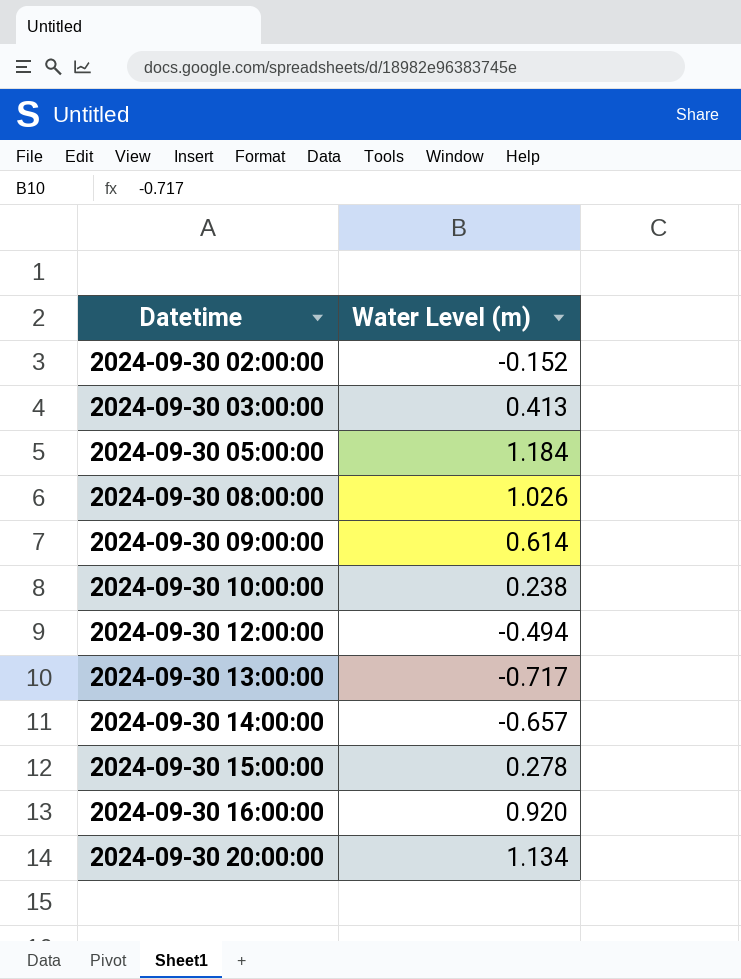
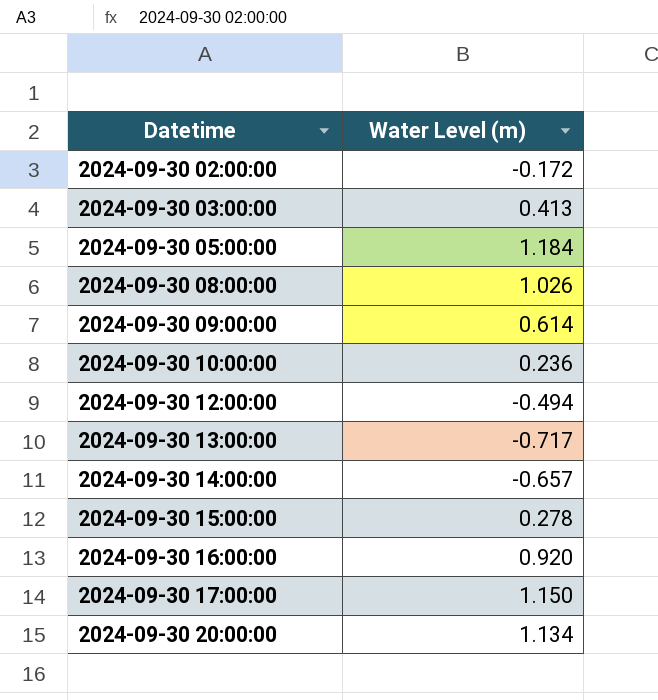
2024-09-30 02:00:00 | Water Level (m): -0.152 -> -0.172
2024-09-30 10:00:00 | Water Level (m): 0.238 -> 0.236
row 2024-09-30 17:00:00: none -> 1.150

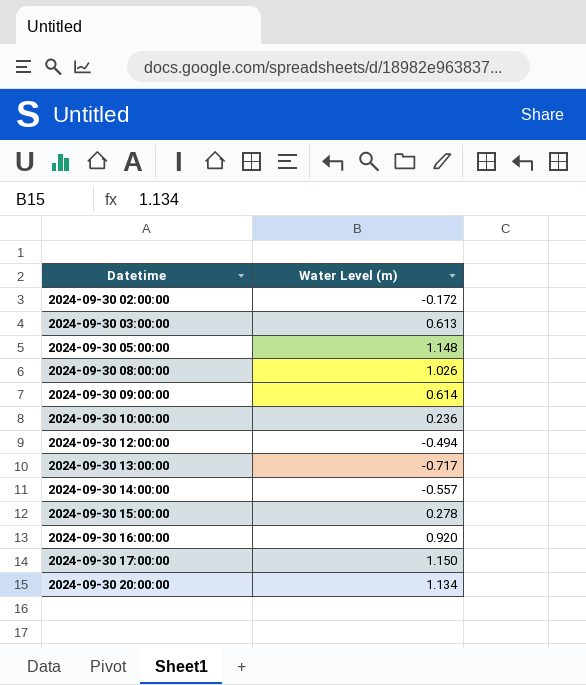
2024-09-30 03:00:00 | Water Level (m): 0.413 -> 0.613
2024-09-30 05:00:00 | Water Level (m): 1.184 -> 1.148
2024-09-30 14:00:00 | Water Level (m): -0.657 -> -0.557

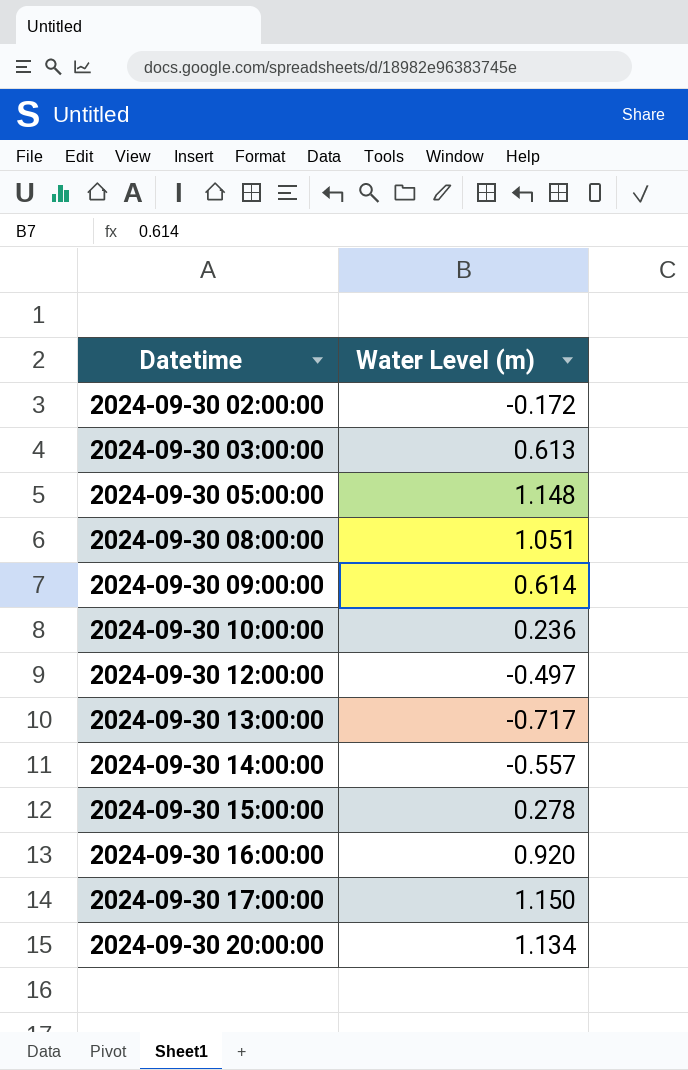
2024-09-30 08:00:00 | Water Level (m): 1.026 -> 1.051
2024-09-30 12:00:00 | Water Level (m): -0.494 -> -0.497

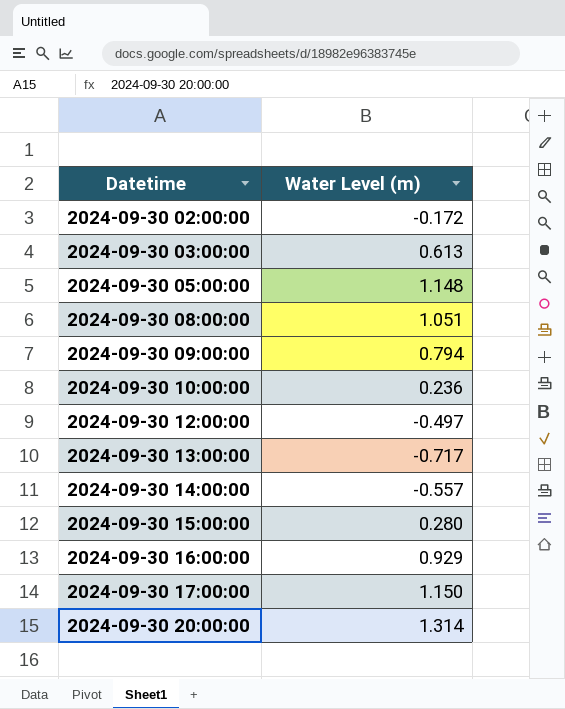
2024-09-30 09:00:00 | Water Level (m): 0.614 -> 0.794
2024-09-30 15:00:00 | Water Level (m): 0.278 -> 0.280
2024-09-30 16:00:00 | Water Level (m): 0.920 -> 0.929
2024-09-30 20:00:00 | Water Level (m): 1.134 -> 1.314

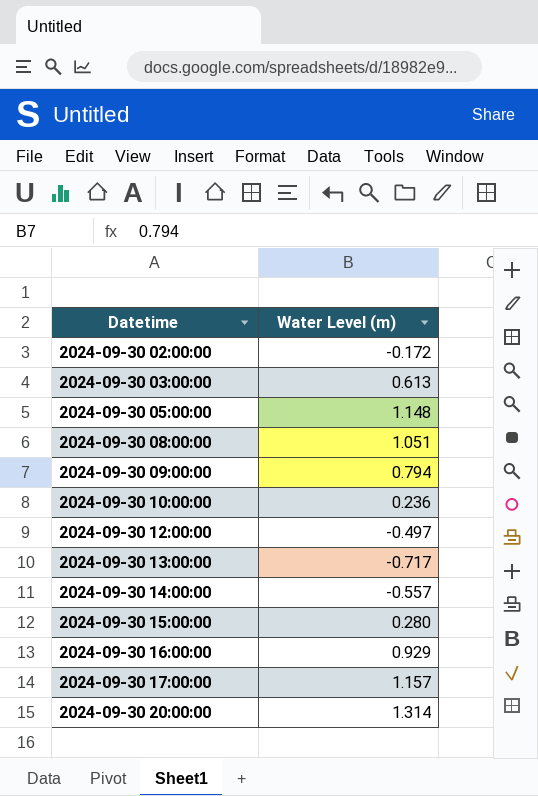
2024-09-30 17:00:00 | Water Level (m): 1.150 -> 1.157

